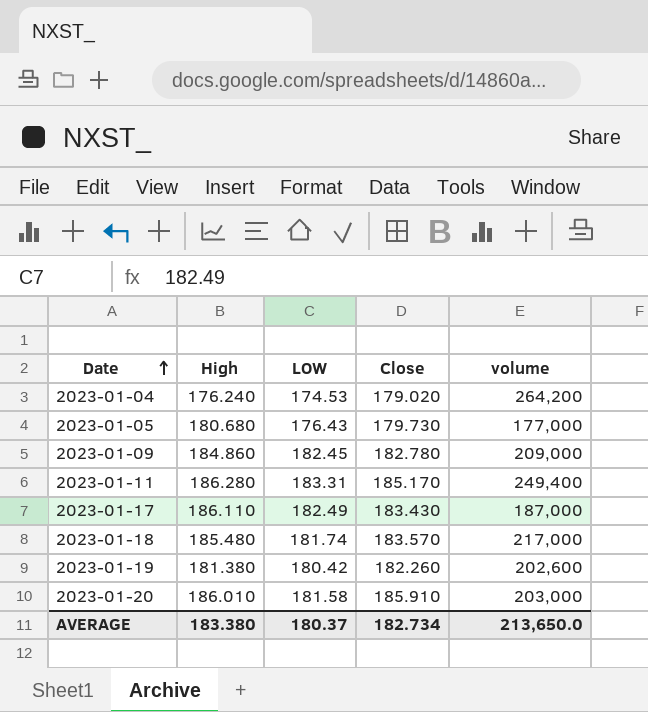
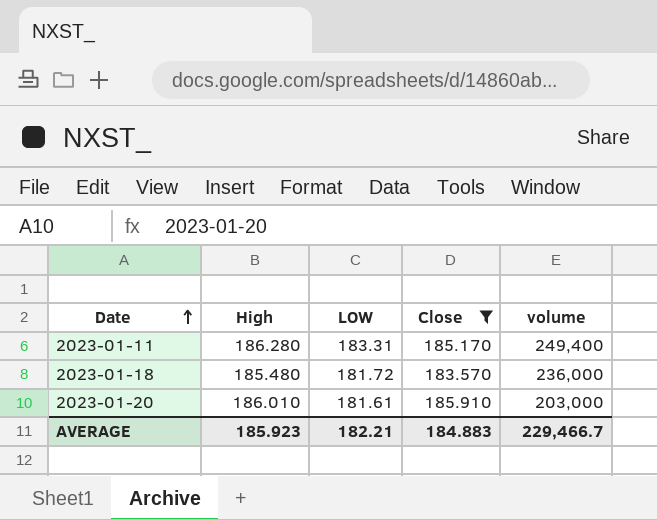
filter: none -> Close >= 183.570
2023-01-18 | LOW: 181.74 -> 181.72
2023-01-18 | volume: 217,000 -> 236,000
2023-01-20 | LOW: 181.58 -> 181.61
AVERAGE | High: 183.380 -> 185.923
AVERAGE | LOW: 180.37 -> 182.21
AVERAGE | Close: 182.734 -> 184.883
AVERAGE | volume: 213,650.0 -> 229,466.7

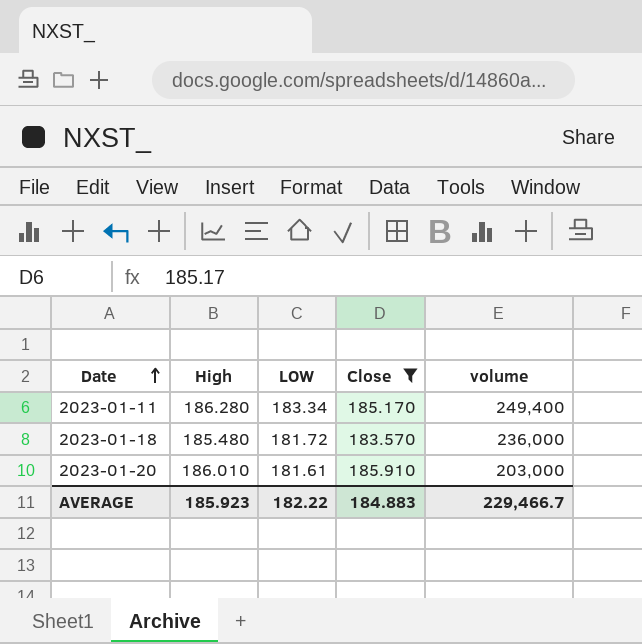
2023-01-11 | LOW: 183.31 -> 183.34
AVERAGE | LOW: 182.21 -> 182.22

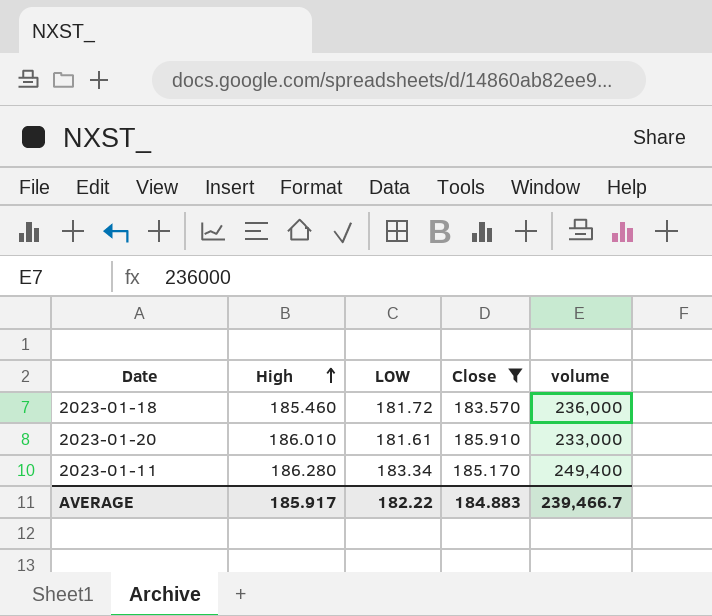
row order: Date ascending -> High ascending
2023-01-18 | High: 185.480 -> 185.460
2023-01-20 | volume: 203,000 -> 233,000
AVERAGE | High: 185.923 -> 185.917
AVERAGE | volume: 229,466.7 -> 239,466.7

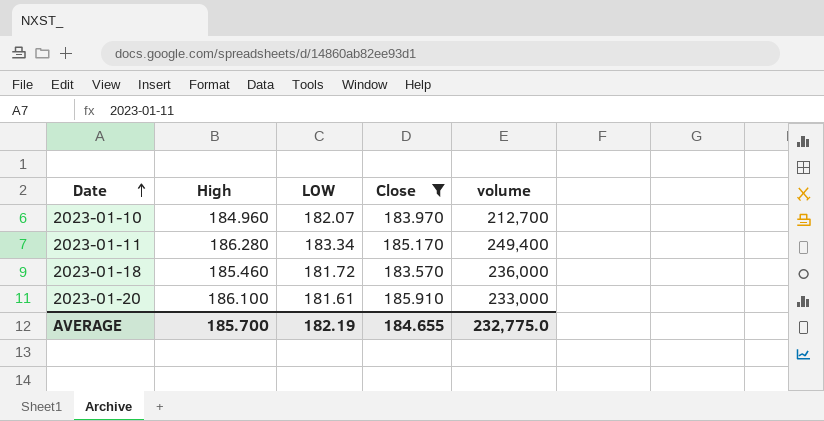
row order: High ascending -> Date ascending
row 2023-01-10: none -> 184.960 | 182.07 | 183.970 | 212,700
2023-01-20 | High: 186.010 -> 186.100
AVERAGE | High: 185.917 -> 185.700
AVERAGE | LOW: 182.22 -> 182.19
AVERAGE | Close: 184.883 -> 184.655
AVERAGE | volume: 239,466.7 -> 232,775.0

